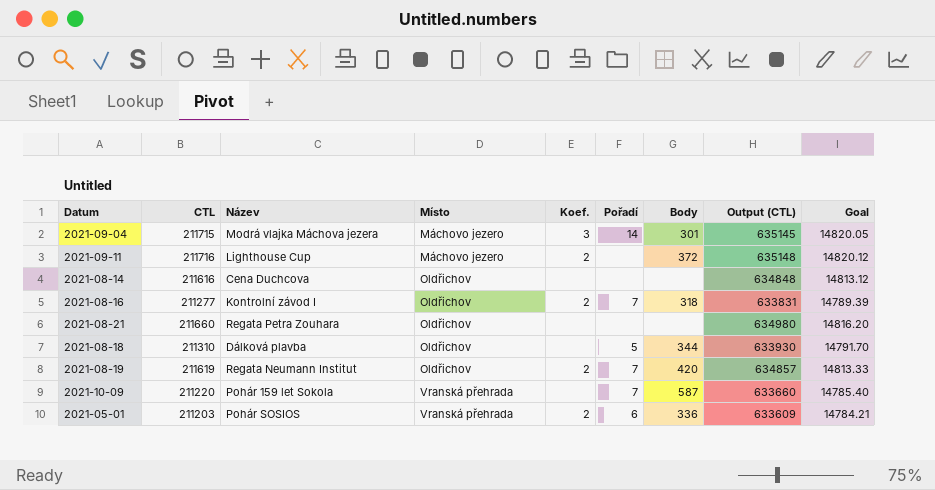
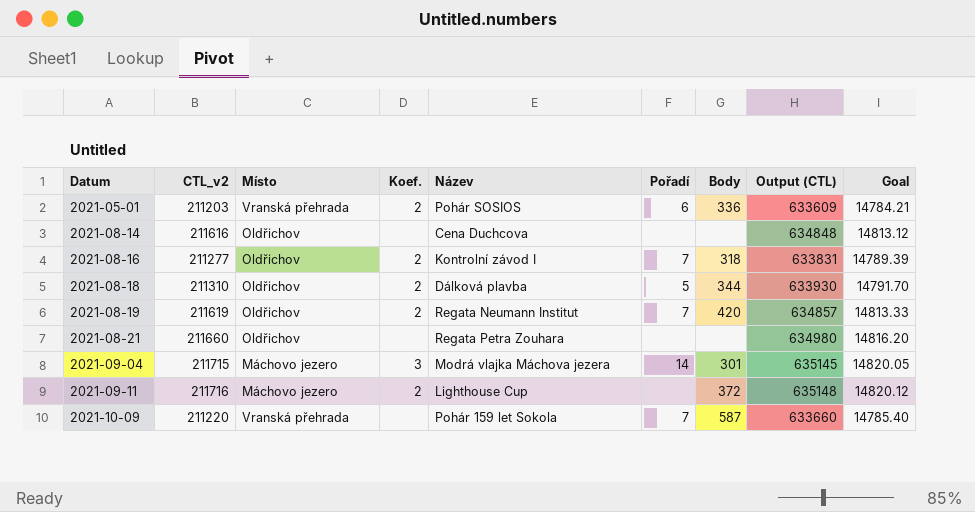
row order: Místo ascending -> Datum ascending
column name: CTL -> CTL_v2
column Název | position: 3 -> 5
2021-08-18 | Koef.: none -> 2

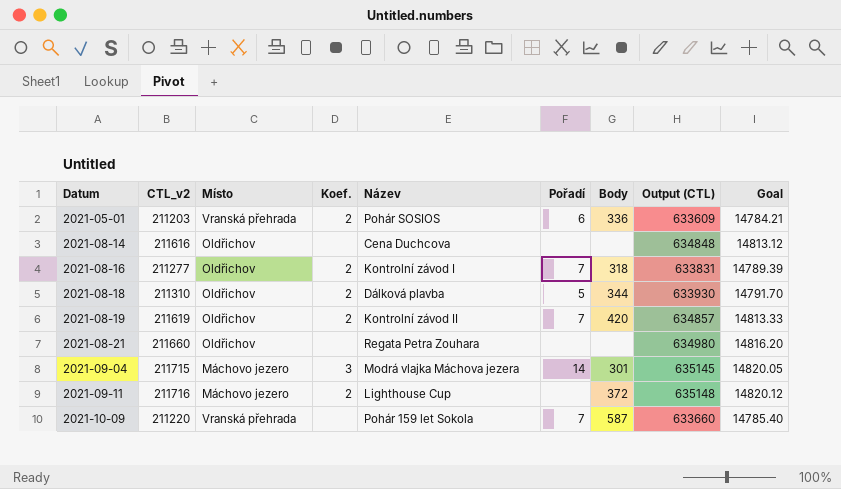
2021-08-19 | Název: Regata Neumann Institut -> Kontrolní závod II

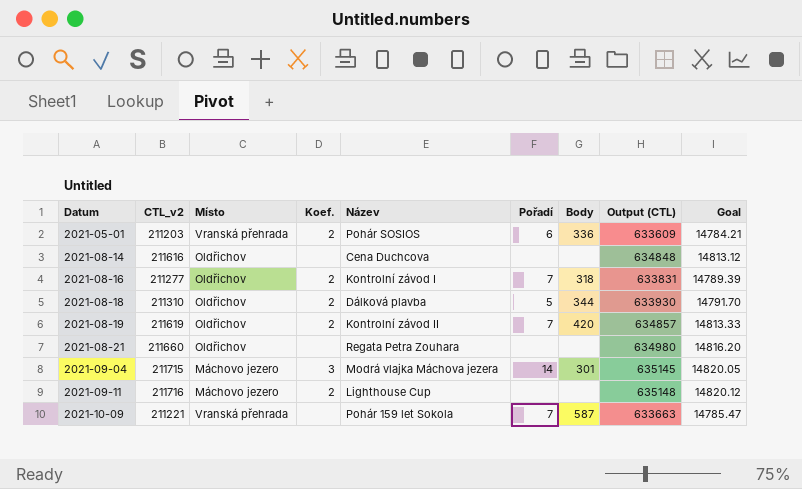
2021-09-11 | Body: 372 -> none
2021-10-09 | CTL_v2: 211220 -> 211221
2021-10-09 | Output (CTL): 633660 -> 633663
2021-10-09 | Goal: 14785.40 -> 14785.47

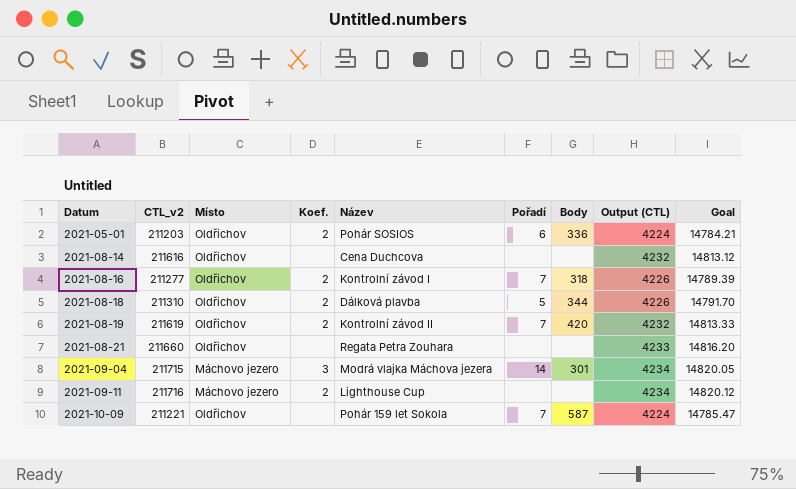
column Output (CTL) | formula: [CTL_v2] * 3 -> [CTL_v2] * 0.02
2021-05-01 | Místo: Vranská přehrada -> Oldřichov
2021-10-09 | Místo: Vranská přehrada -> Oldřichov

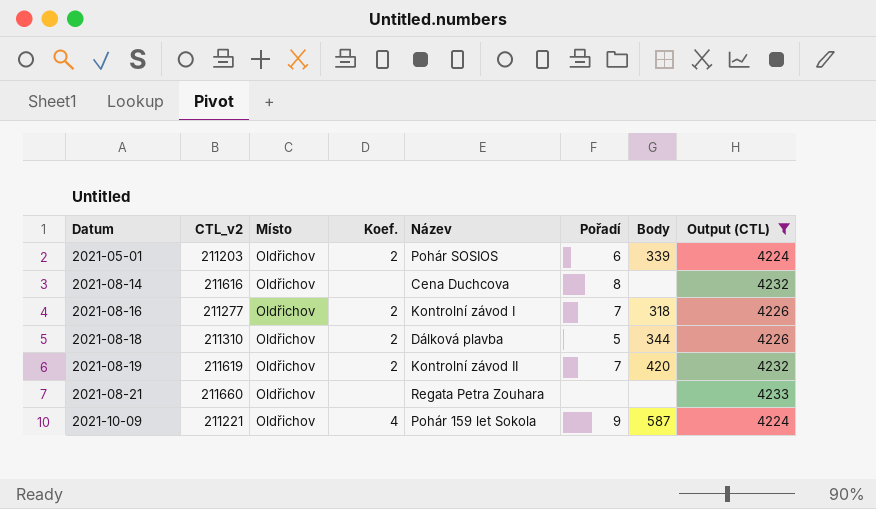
filter: none -> Output (CTL) != 4234
column Goal | formula: [CTL_v2] * 0.07 -> none
2021-05-01 | Body: 336 -> 339
2021-08-14 | Pořadí: none -> 8
2021-10-09 | Koef.: none -> 4
2021-10-09 | Pořadí: 7 -> 9

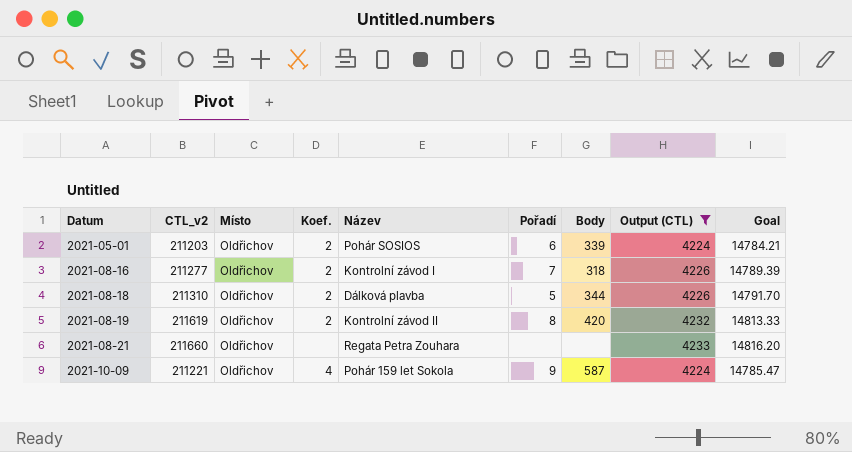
column Goal | formula: none -> [CTL_v2] * 0.07
row 2021-08-14: 211616 | Oldřichov | none | Cena Duchcova | 8 | none | 4232 -> none
2021-08-19 | Pořadí: 7 -> 8

